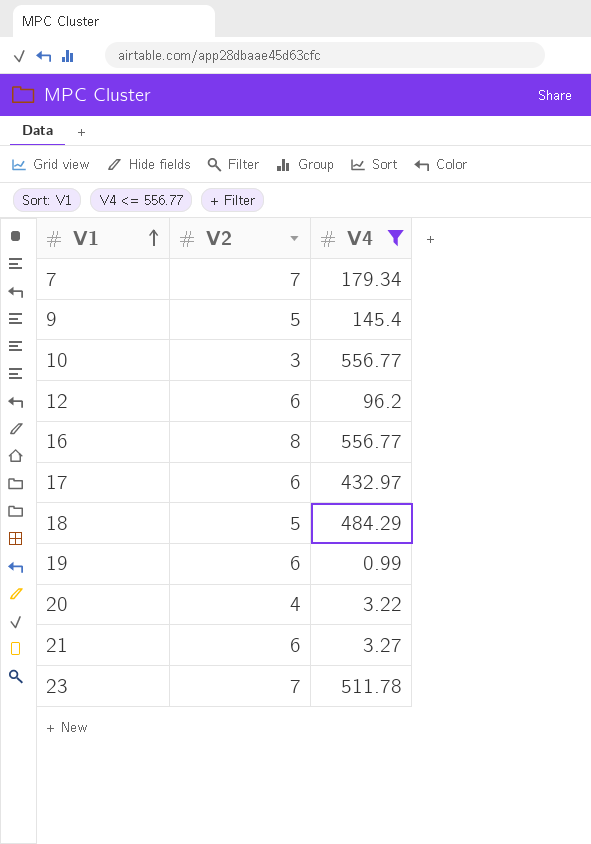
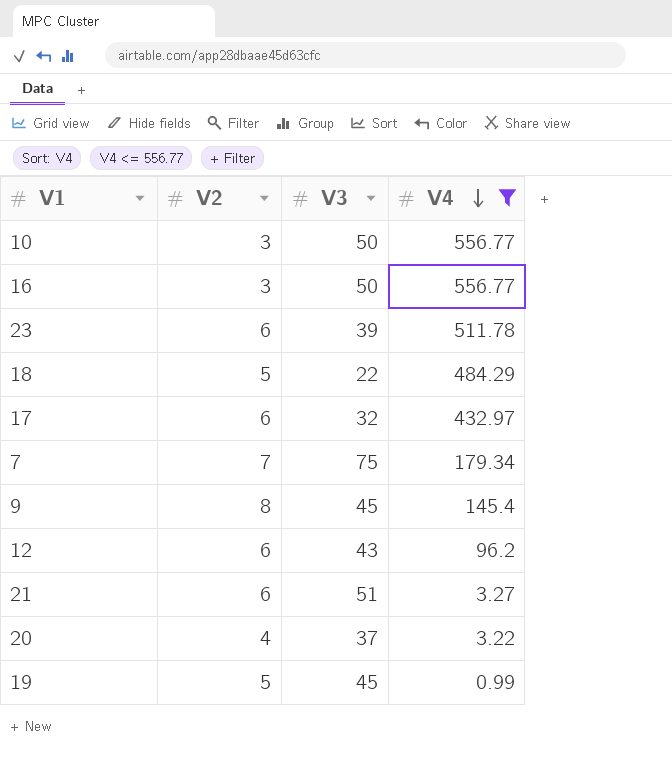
row order: V1 ascending -> V4 descending
column V3 | position: none -> 3
16 | V2: 8 -> 3
23 | V2: 7 -> 6
9 | V2: 5 -> 8
19 | V2: 6 -> 5

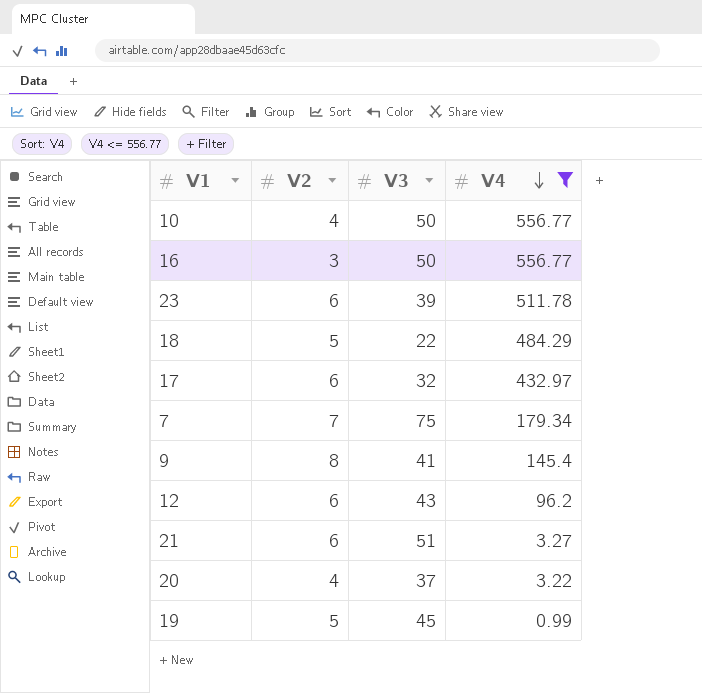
10 | V2: 3 -> 4
9 | V3: 45 -> 41

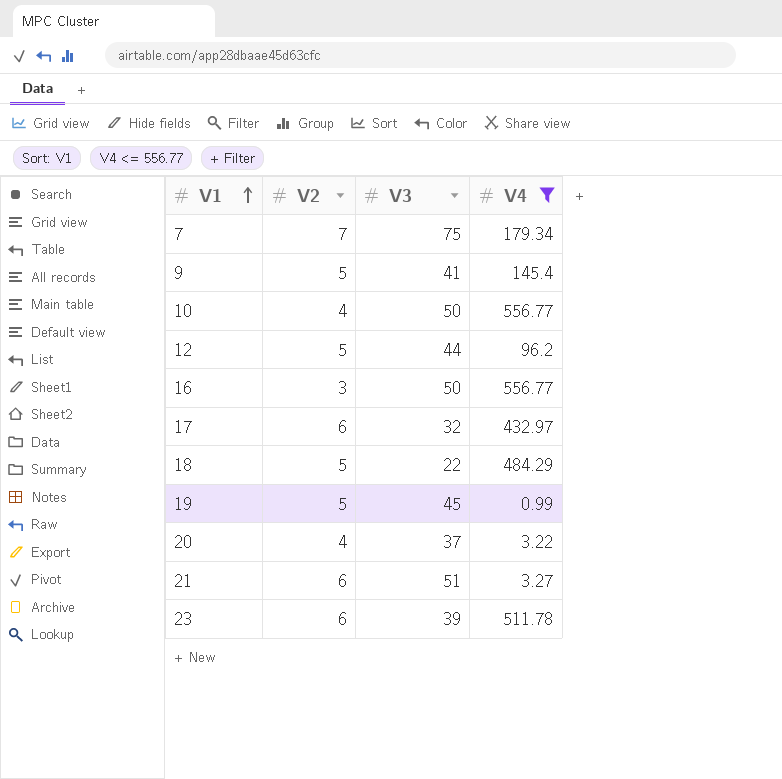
row order: V4 descending -> V1 ascending
9 | V2: 8 -> 5
12 | V2: 6 -> 5
12 | V3: 43 -> 44

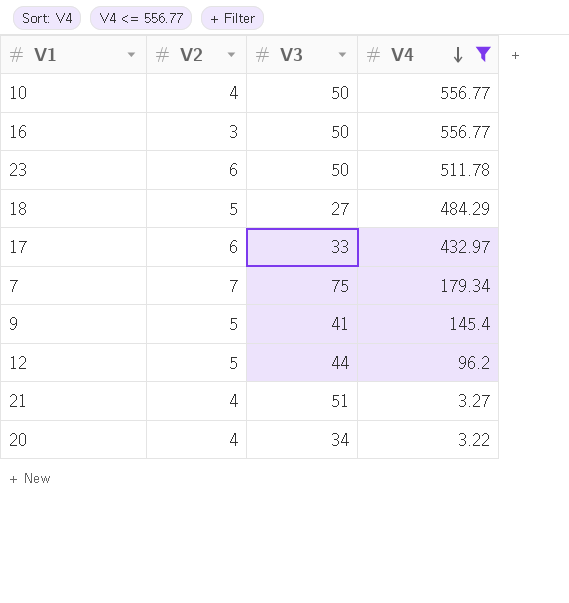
row order: V1 ascending -> V4 descending
row 19: 5 | 45 | 0.99 -> none
23 | V3: 39 -> 50
18 | V3: 22 -> 27
17 | V3: 32 -> 33
21 | V2: 6 -> 4
20 | V3: 37 -> 34

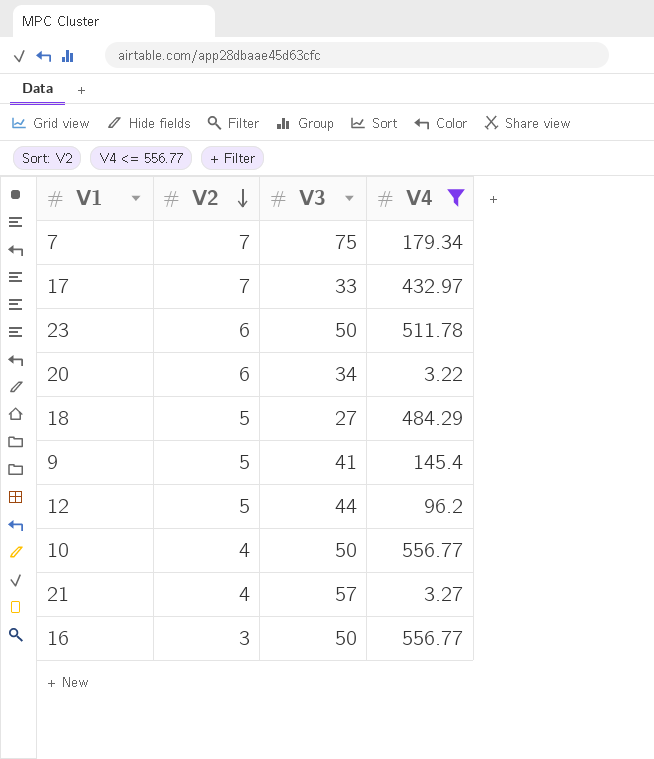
row order: V4 descending -> V2 descending
17 | V2: 6 -> 7
20 | V2: 4 -> 6
21 | V3: 51 -> 57

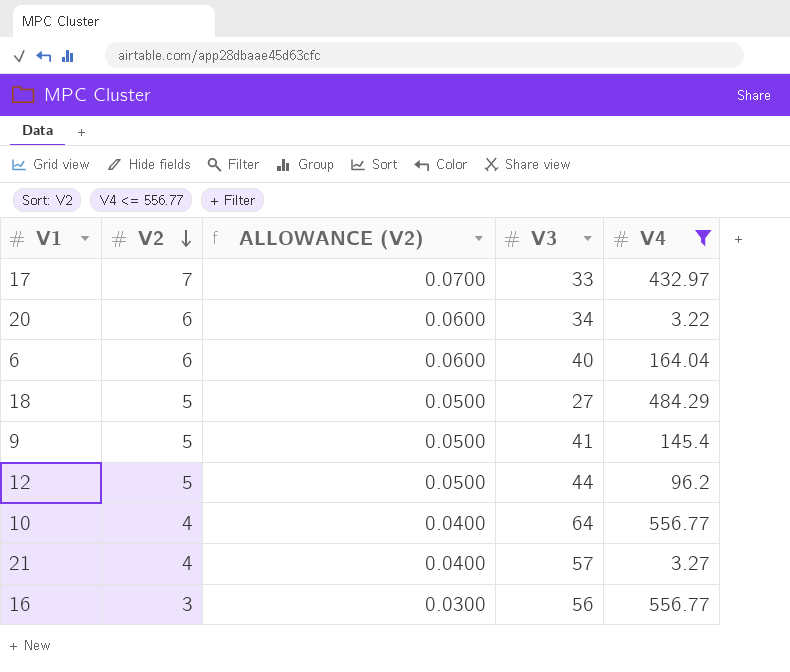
column ALLOWANCE (V2) | formula: none -> [V2] * 0.01
row 7: 7 | 75 | 179.34 -> none
row 23: 6 | 50 | 511.78 -> none
row 6: none -> 6 | 0.0600 | 40 | 164.04
10 | V3: 50 -> 64
16 | V3: 50 -> 56

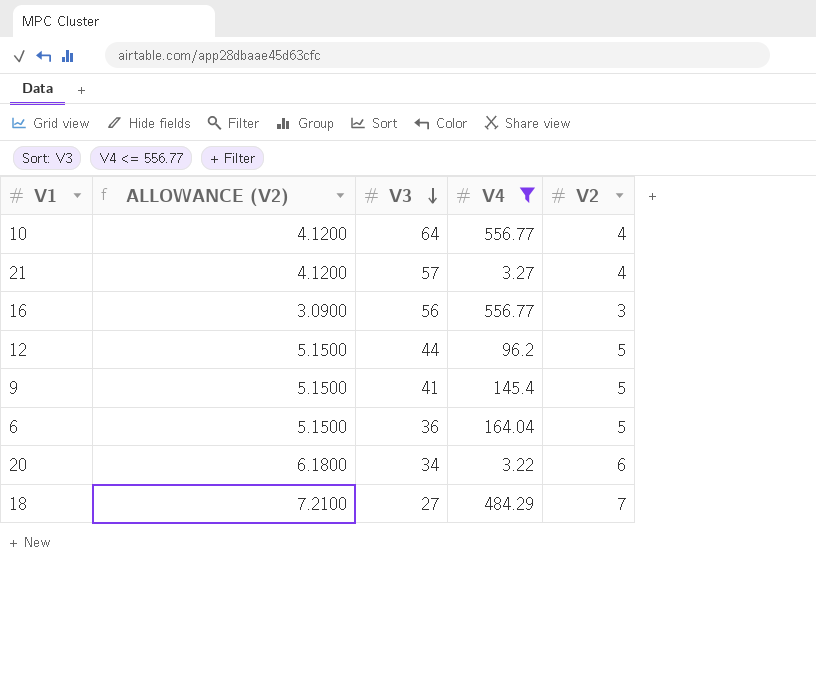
row order: V2 descending -> V3 descending
column ALLOWANCE (V2) | formula: [V2] * 0.01 -> [V2] * 1.03
column V2 | position: 2 -> 5
row 17: 7 | 0.0700 | 33 | 432.97 -> none
6 | V3: 40 -> 36
6 | V2: 6 -> 5
18 | V2: 5 -> 7

